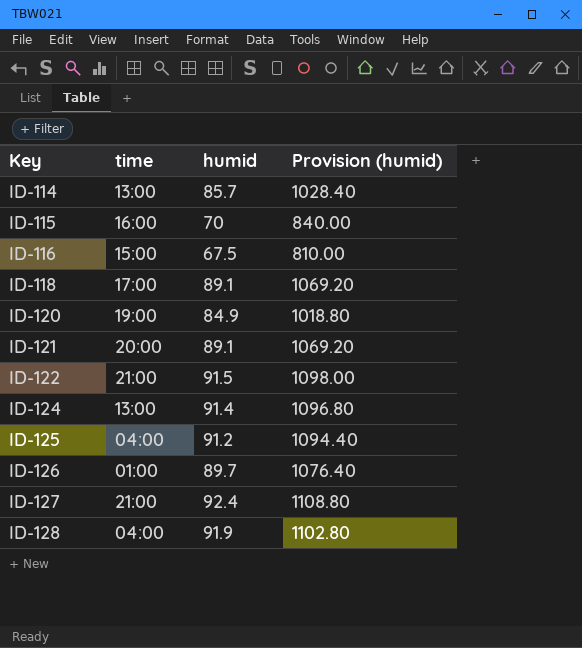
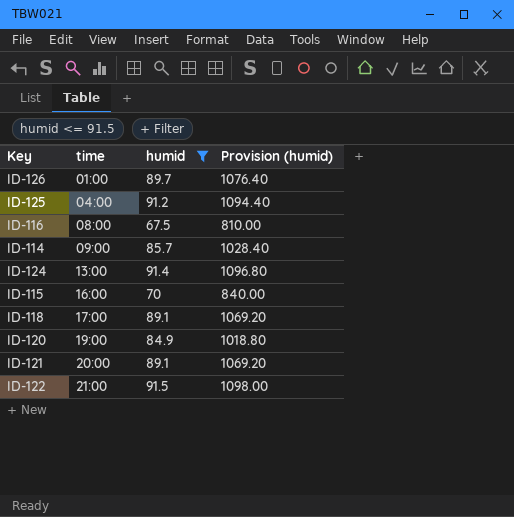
filter: none -> humid <= 91.5
row order: Key ascending -> time ascending
ID-116 | time: 15:00 -> 08:00
ID-114 | time: 13:00 -> 09:00

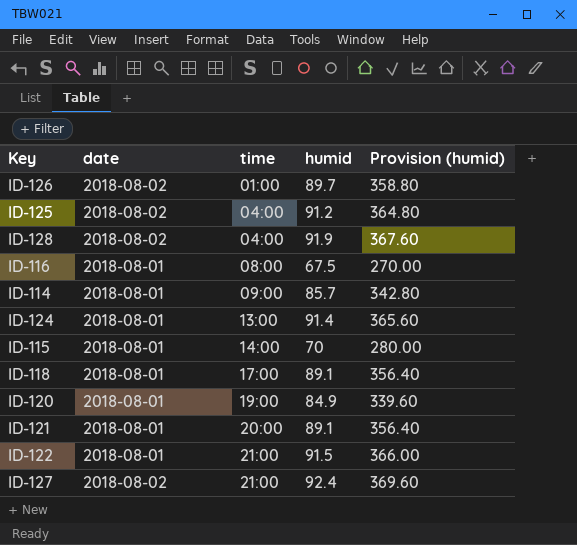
filter: humid <= 91.5 -> none
column date | position: none -> 2
column Provision (humid) | formula: [humid] * 12 -> [humid] * 4
ID-115 | time: 16:00 -> 14:00

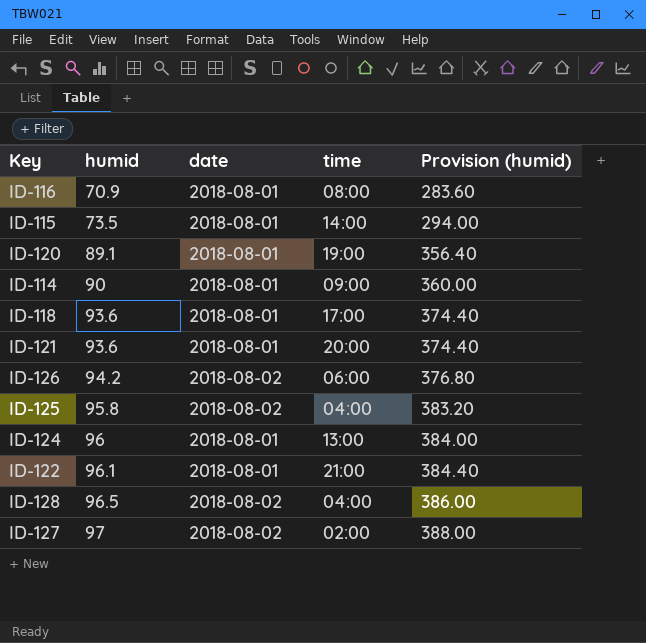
row order: time ascending -> humid ascending
column humid | position: 4 -> 2
ID-116 | humid: 67.5 -> 70.9
ID-116 | Provision (humid): 270.00 -> 283.60
ID-115 | humid: 70 -> 73.5
ID-115 | Provision (humid): 280.00 -> 294.00
ID-120 | humid: 84.9 -> 89.1
ID-120 | Provision (humid): 339.60 -> 356.40
ID-114 | humid: 85.7 -> 90
ID-114 | Provision (humid): 342.80 -> 360.00
ID-118 | humid: 89.1 -> 93.6
ID-118 | Provision (humid): 356.40 -> 374.40
ID-121 | humid: 89.1 -> 93.6
ID-121 | Provision (humid): 356.40 -> 374.40
ID-126 | humid: 89.7 -> 94.2
ID-126 | time: 01:00 -> 06:00
ID-126 | Provision (humid): 358.80 -> 376.80
ID-125 | humid: 91.2 -> 95.8
ID-125 | Provision (humid): 364.80 -> 383.20
ID-124 | humid: 91.4 -> 96
ID-124 | Provision (humid): 365.60 -> 384.00
ID-122 | humid: 91.5 -> 96.1
ID-122 | Provision (humid): 366.00 -> 384.40
ID-128 | humid: 91.9 -> 96.5
ID-128 | Provision (humid): 367.60 -> 386.00
ID-127 | humid: 92.4 -> 97
ID-127 | time: 21:00 -> 02:00
ID-127 | Provision (humid): 369.60 -> 388.00

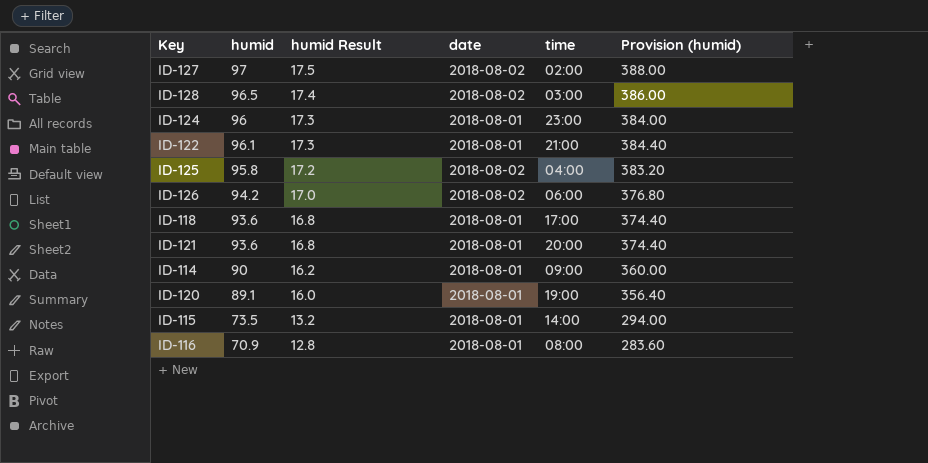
row order: humid ascending -> humid Result descending
column humid Result | formula: none -> [humid] * 0.18
ID-128 | time: 04:00 -> 03:00
ID-124 | time: 13:00 -> 23:00

